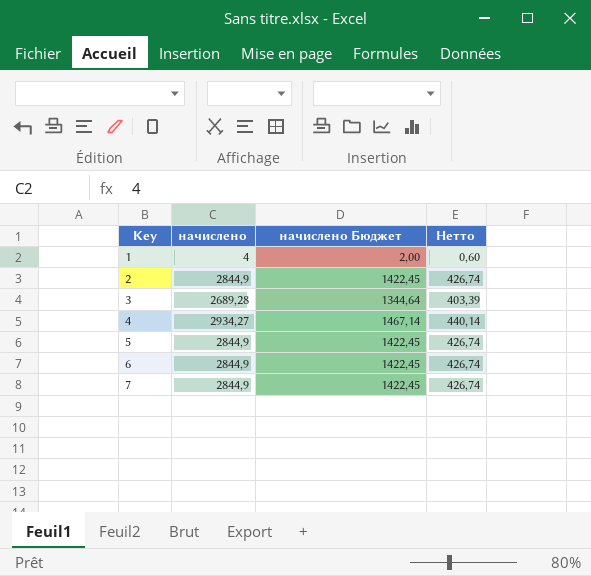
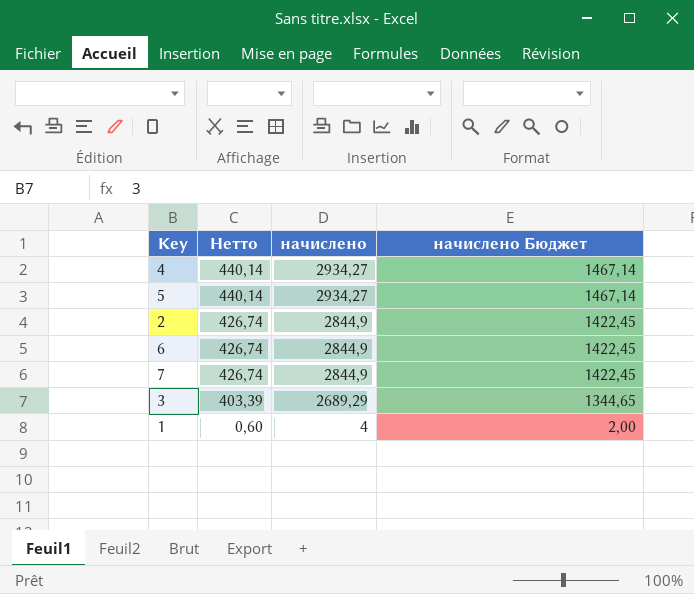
row order: Key ascending -> Нетто descending
column Нетто | position: 4 -> 2
5 | Нетто: 426,74 -> 440,14
5 | начислено: 2844,9 -> 2934,27
5 | начислено Бюджет: 1422,45 -> 1467,14
3 | начислено: 2689,28 -> 2689,29
3 | начислено Бюджет: 1344,64 -> 1344,65

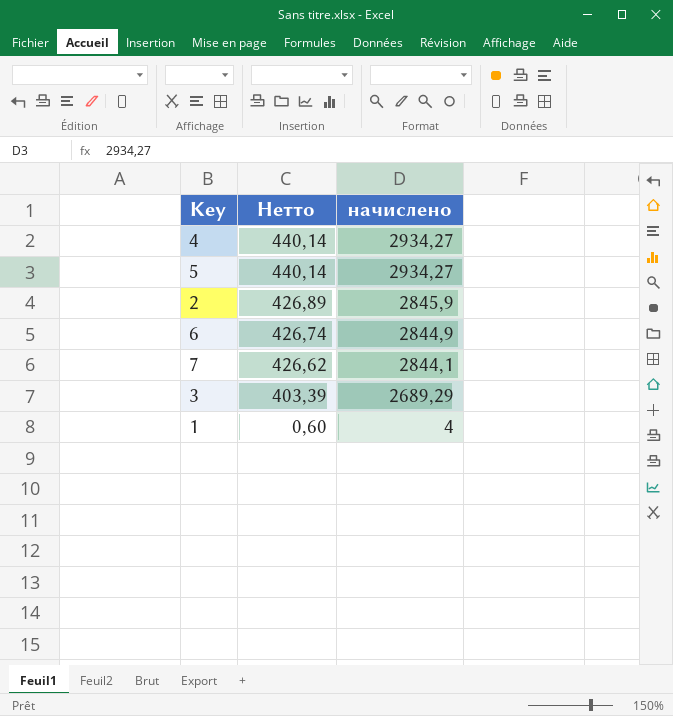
column начислено Бюджет | formula: [начислено] * 0,5 -> none
2 | Нетто: 426,74 -> 426,89
2 | начислено: 2844,9 -> 2845,9
7 | Нетто: 426,74 -> 426,62
7 | начислено: 2844,9 -> 2844,1

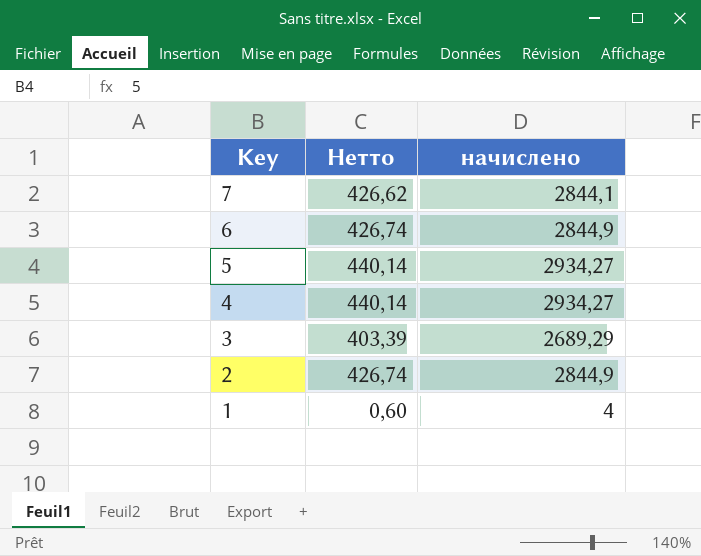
row order: Нетто descending -> Key descending
2 | Нетто: 426,89 -> 426,74
2 | начислено: 2845,9 -> 2844,9

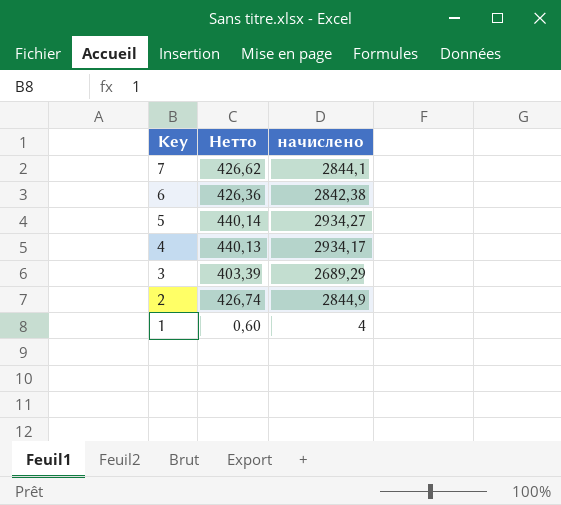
6 | Нетто: 426,74 -> 426,36
6 | начислено: 2844,9 -> 2842,38
4 | Нетто: 440,14 -> 440,13
4 | начислено: 2934,27 -> 2934,17

